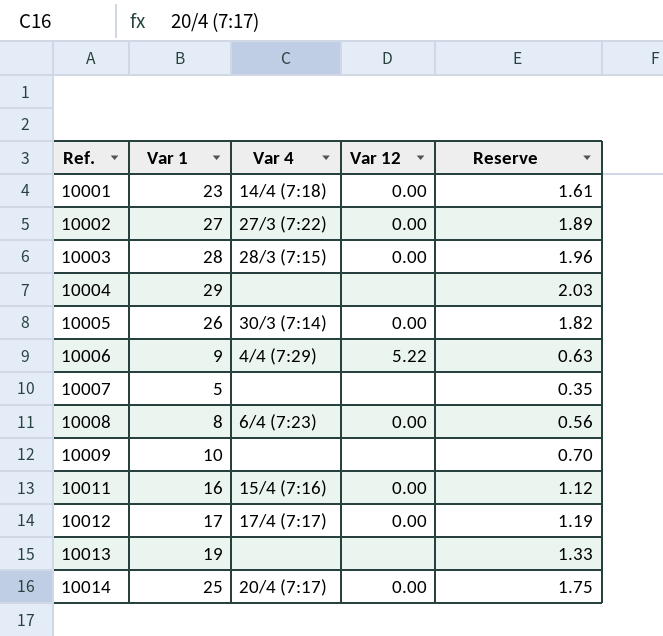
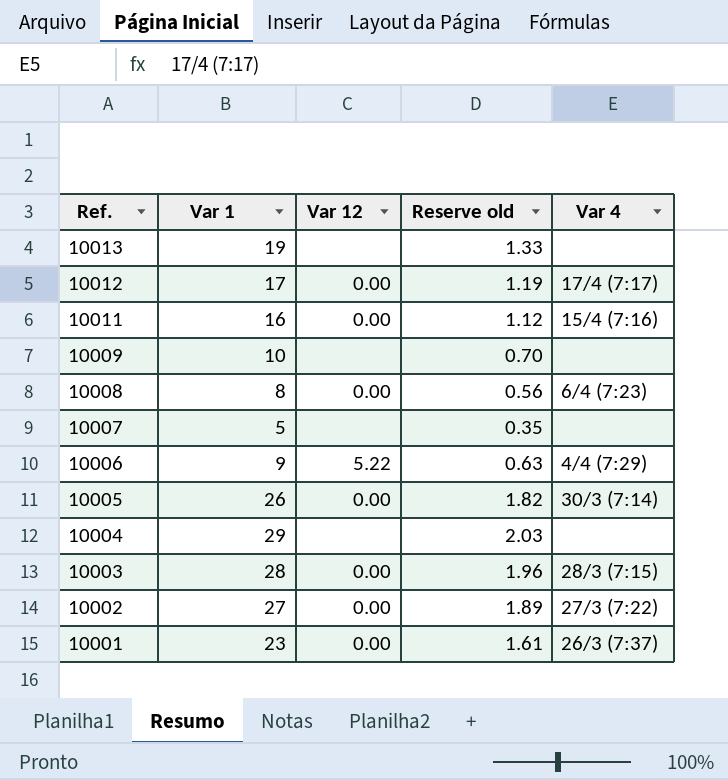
row order: Ref. ascending -> Ref. descending
column name: Reserve -> Reserve old
column Var 4 | position: 3 -> 5
row 10014: 25 | 20/4 (7:17) | 0.00 | 1.75 -> none
10001 | Var 4: 14/4 (7:18) -> 26/3 (7:37)

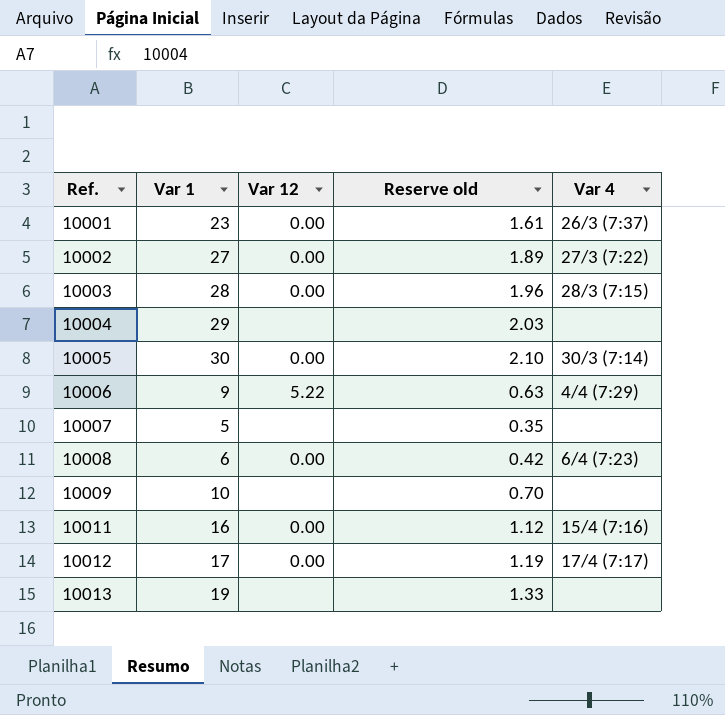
row order: Ref. descending -> Ref. ascending
10005 | Var 1: 26 -> 30
10005 | Reserve old: 1.82 -> 2.10
10008 | Var 1: 8 -> 6
10008 | Reserve old: 0.56 -> 0.42

